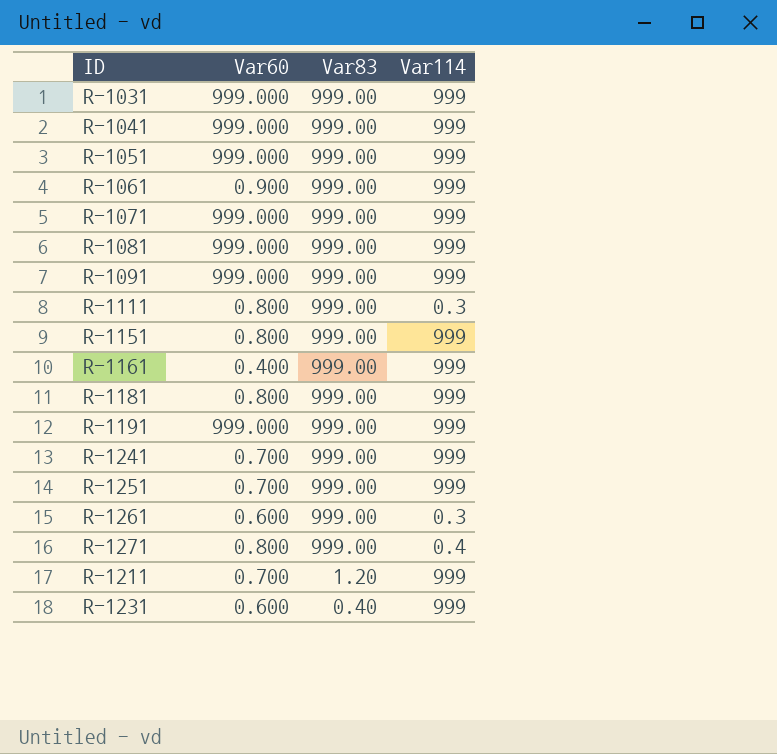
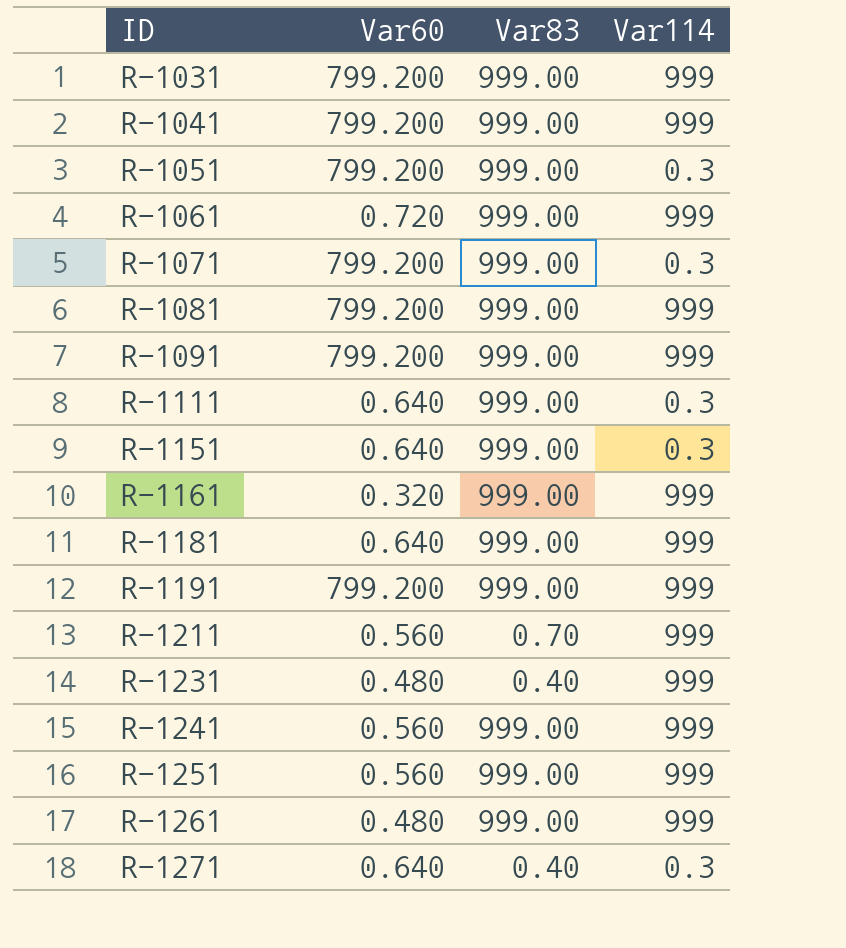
row order: Var83 descending -> ID ascending
R-1031 | Var60: 999.000 -> 799.200
R-1041 | Var60: 999.000 -> 799.200
R-1051 | Var60: 999.000 -> 799.200
R-1051 | Var114: 999 -> 0.3
R-1061 | Var60: 0.900 -> 0.720
R-1071 | Var60: 999.000 -> 799.200
R-1071 | Var114: 999 -> 0.3
R-1081 | Var60: 999.000 -> 799.200
R-1091 | Var60: 999.000 -> 799.200
R-1111 | Var60: 0.800 -> 0.640
R-1151 | Var60: 0.800 -> 0.640
R-1151 | Var114: 999 -> 0.3
R-1161 | Var60: 0.400 -> 0.320
R-1181 | Var60: 0.800 -> 0.640
R-1191 | Var60: 999.000 -> 799.200
R-1211 | Var60: 0.700 -> 0.560
R-1211 | Var83: 1.20 -> 0.70
R-1231 | Var60: 0.600 -> 0.480
R-1241 | Var60: 0.700 -> 0.560
R-1251 | Var60: 0.700 -> 0.560
R-1261 | Var60: 0.600 -> 0.480
R-1261 | Var114: 0.3 -> 999
R-1271 | Var60: 0.800 -> 0.640
R-1271 | Var83: 999.00 -> 0.40
R-1271 | Var114: 0.4 -> 0.3

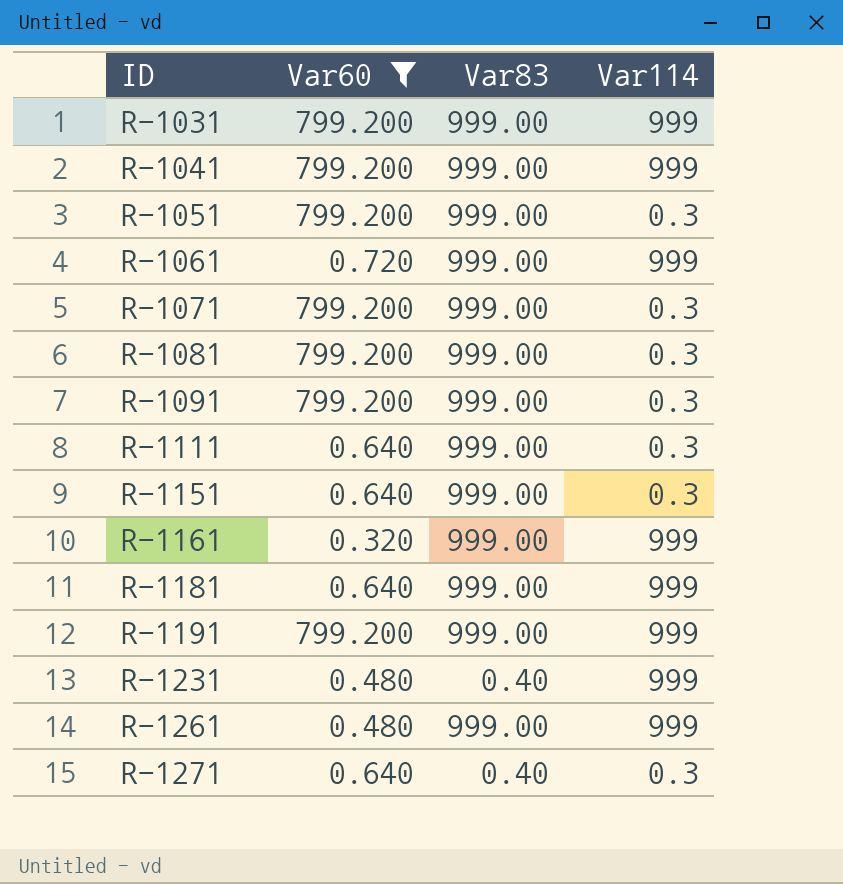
filter: none -> Var60 != 0.560
R-1081 | Var114: 999 -> 0.3
R-1091 | Var114: 999 -> 0.3

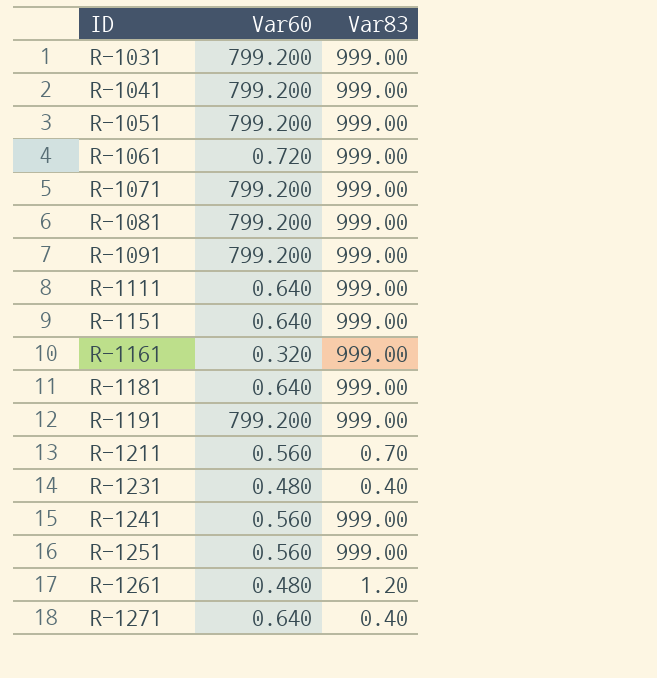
filter: Var60 != 0.560 -> none
column Var114 | position: 4 -> none
R-1261 | Var83: 999.00 -> 1.20

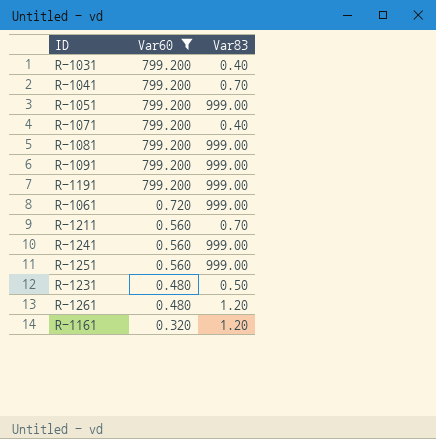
filter: none -> Var60 != 0.640
row order: ID ascending -> Var60 descending
R-1031 | Var83: 999.00 -> 0.40
R-1041 | Var83: 999.00 -> 0.70
R-1071 | Var83: 999.00 -> 0.40
R-1231 | Var83: 0.40 -> 0.50
R-1161 | Var83: 999.00 -> 1.20

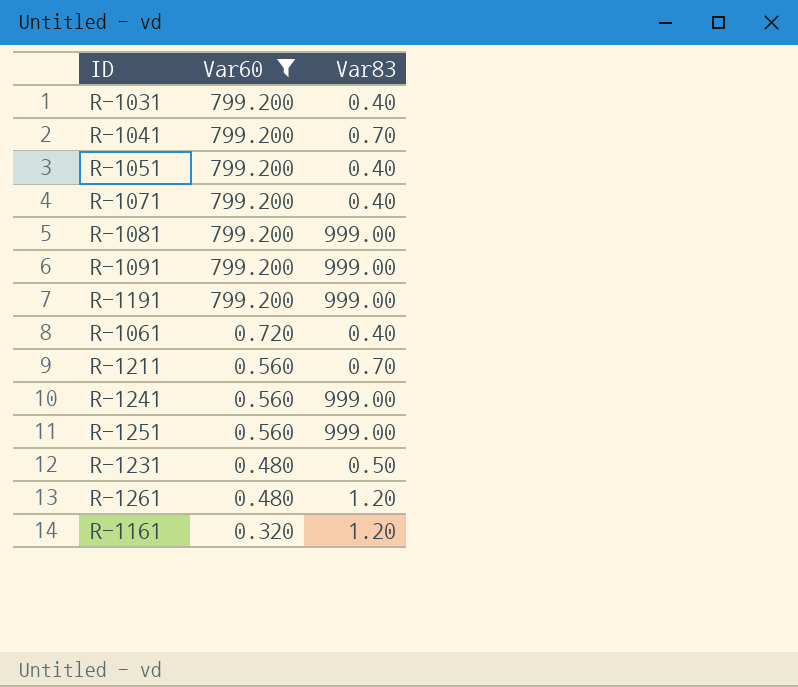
R-1051 | Var83: 999.00 -> 0.40
R-1061 | Var83: 999.00 -> 0.40

